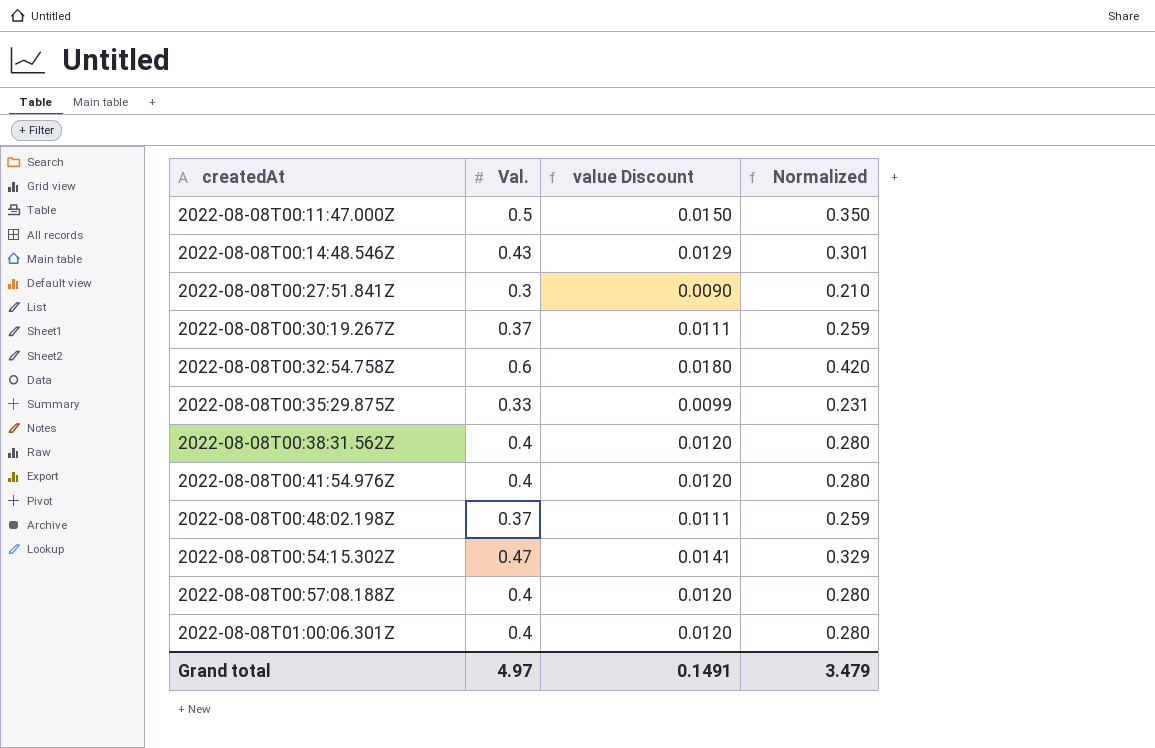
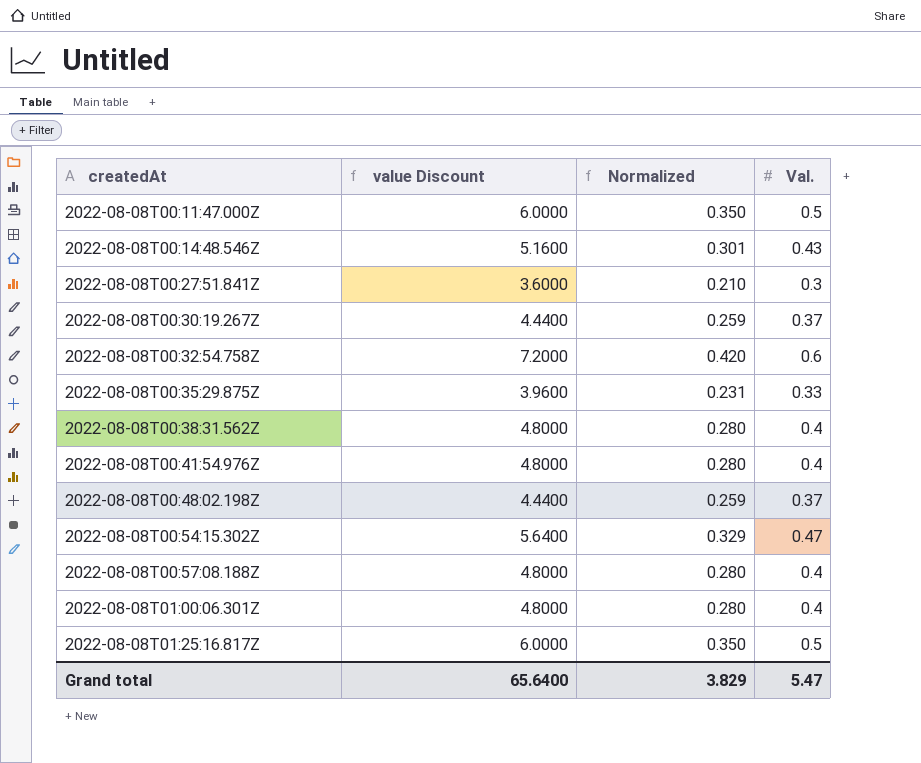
column value Discount | formula: [Val.] * 0.03 -> [Val.] * 12
column Val. | position: 2 -> 4
row 2022-08-08T01:25:16.817Z: none -> 6.0000 | 0.350 | 0.5
Grand total | value Discount: 0.1491 -> 65.6400
Grand total | Normalized: 3.479 -> 3.829
Grand total | Val.: 4.97 -> 5.47

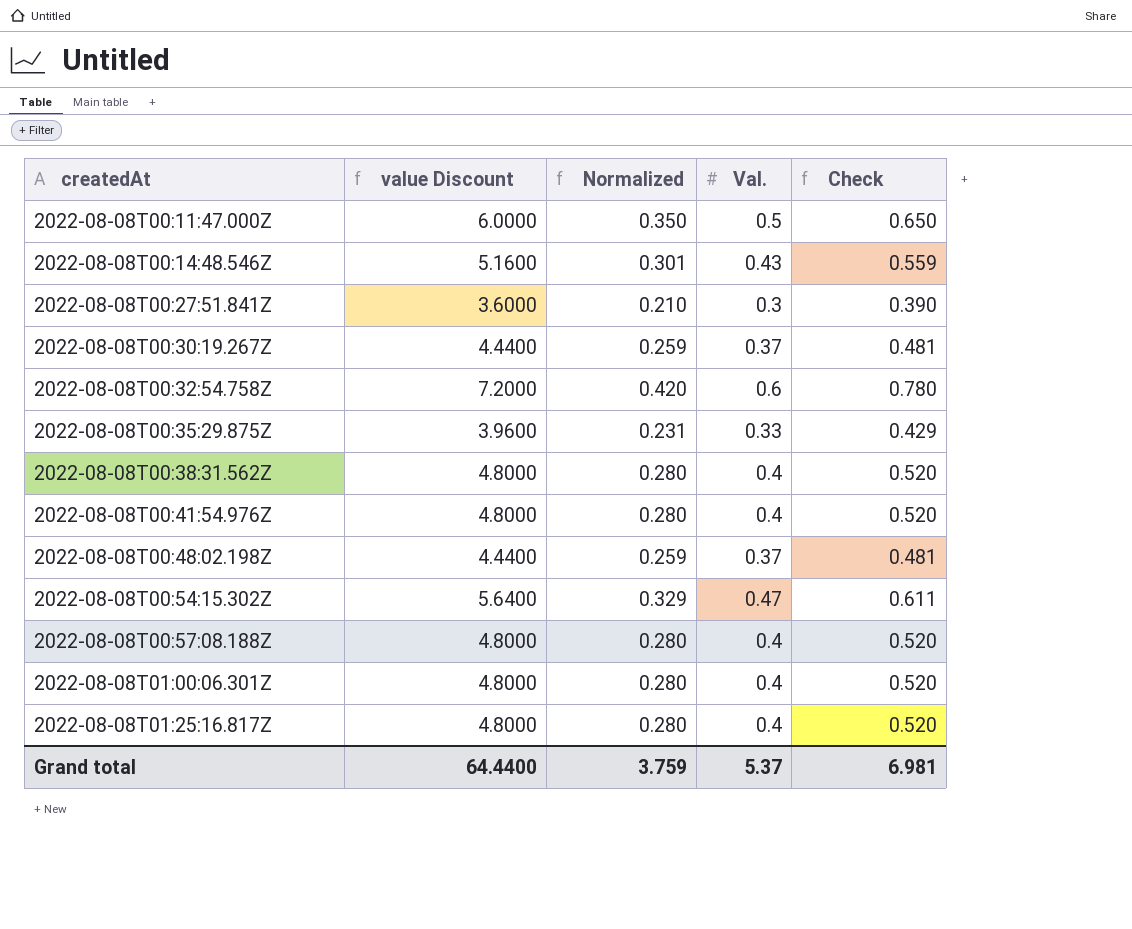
column Check | formula: none -> [Val.] * 1.3
2022-08-08T01:25:16.817Z | value Discount: 6.0000 -> 4.8000
2022-08-08T01:25:16.817Z | Normalized: 0.350 -> 0.280
2022-08-08T01:25:16.817Z | Val.: 0.5 -> 0.4
Grand total | value Discount: 65.6400 -> 64.4400
Grand total | Normalized: 3.829 -> 3.759
Grand total | Val.: 5.47 -> 5.37

